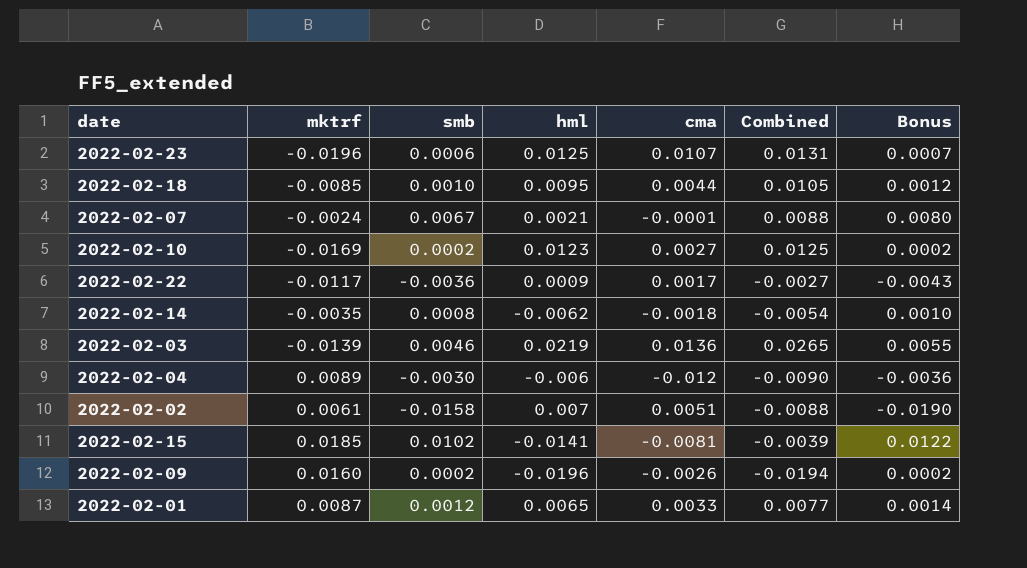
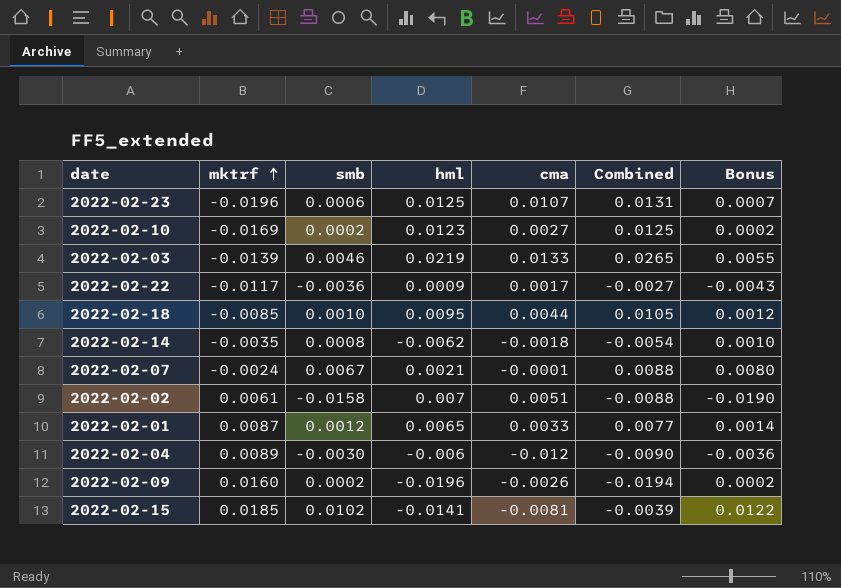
row order: none -> mktrf ascending
2022-02-03 | cma: 0.0136 -> 0.0133

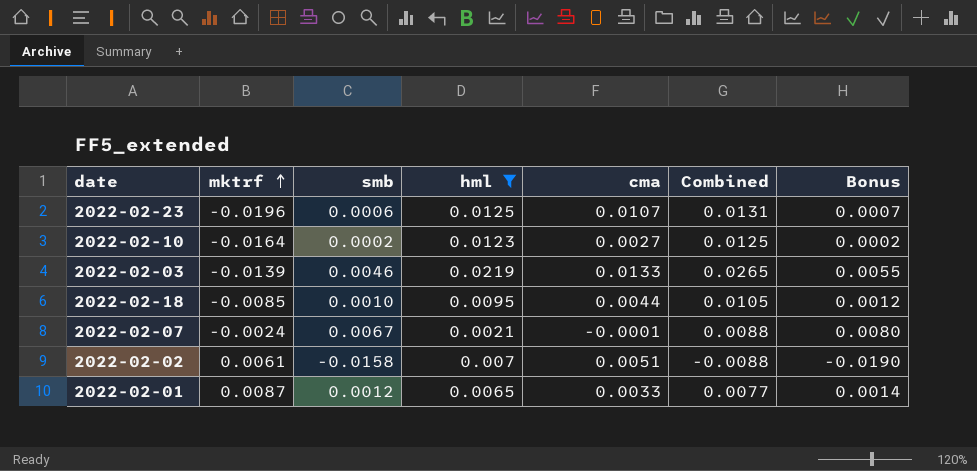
filter: none -> hml >= 0.0021
2022-02-10 | mktrf: -0.0169 -> -0.0164

